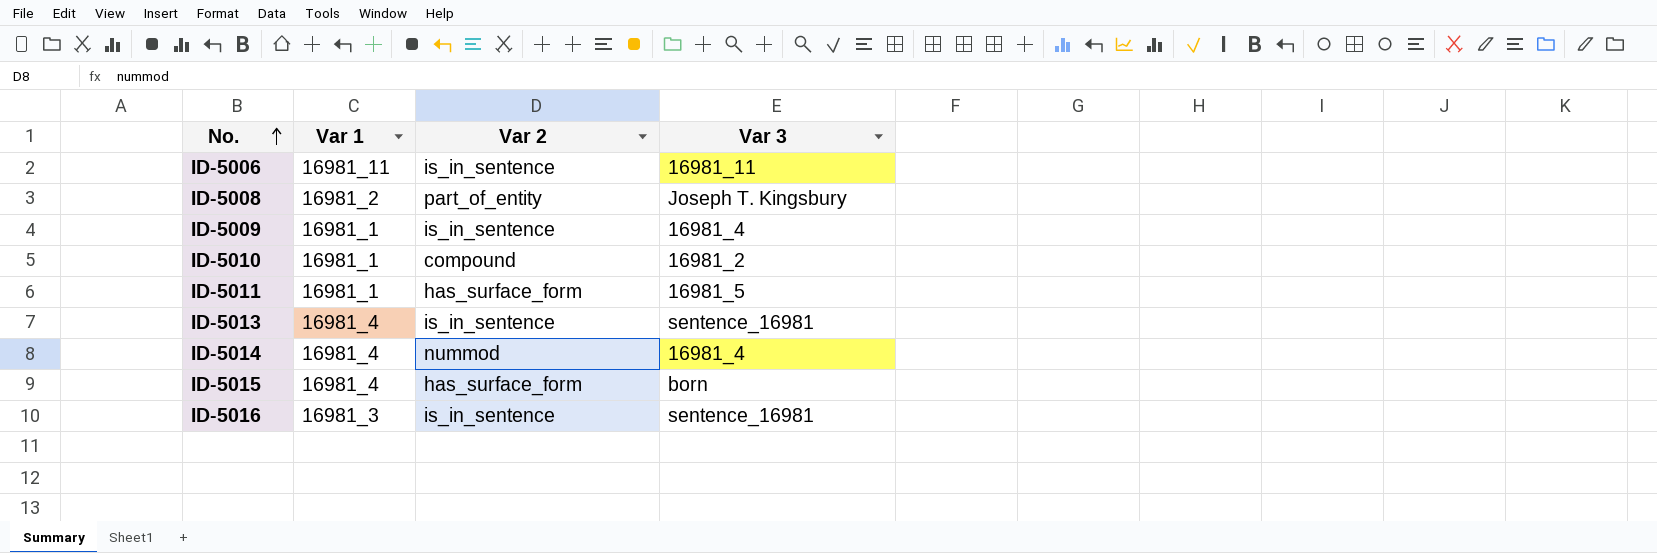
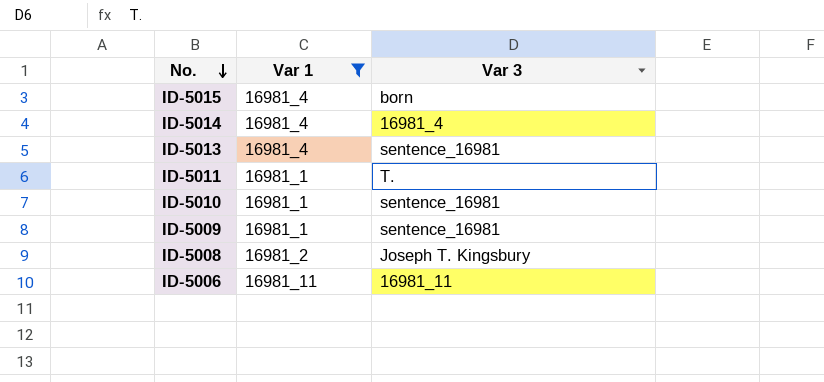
filter: none -> Var 1 != 16981_3
row order: No. ascending -> No. descending
column Var 2 | position: 3 -> none
ID-5011 | Var 3: 16981_5 -> T.
ID-5010 | Var 3: 16981_2 -> sentence_16981
ID-5009 | Var 3: 16981_4 -> sentence_16981

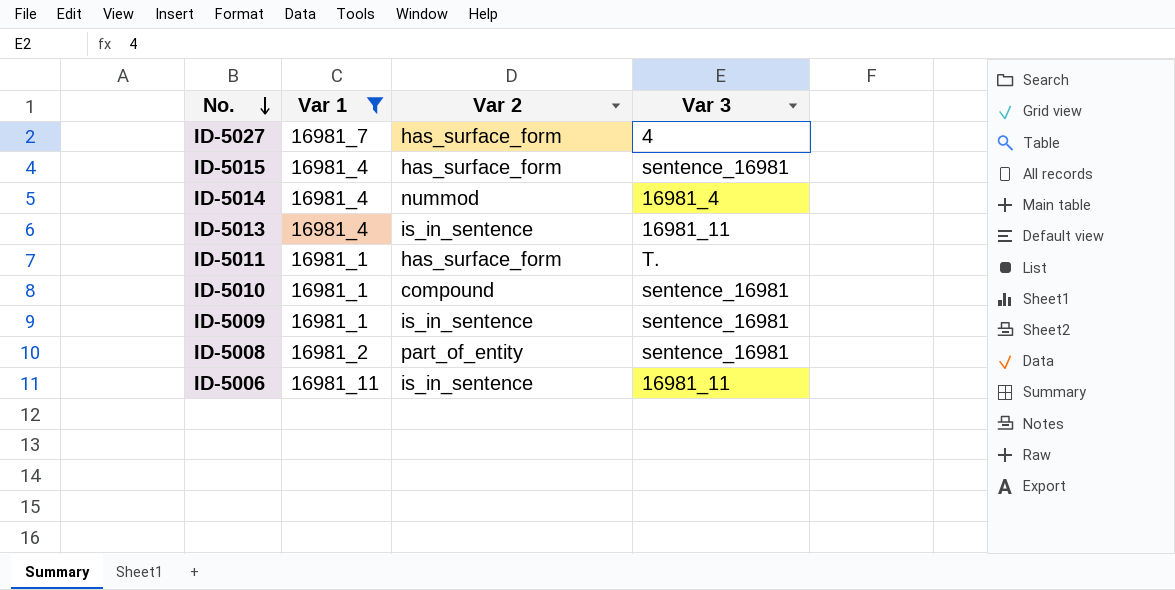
column Var 2 | position: none -> 3
row ID-5027: none -> 16981_7 | has_surface_form | 4
ID-5015 | Var 3: born -> sentence_16981
ID-5013 | Var 3: sentence_16981 -> 16981_11
ID-5008 | Var 3: Joseph T. Kingsbury -> sentence_16981

